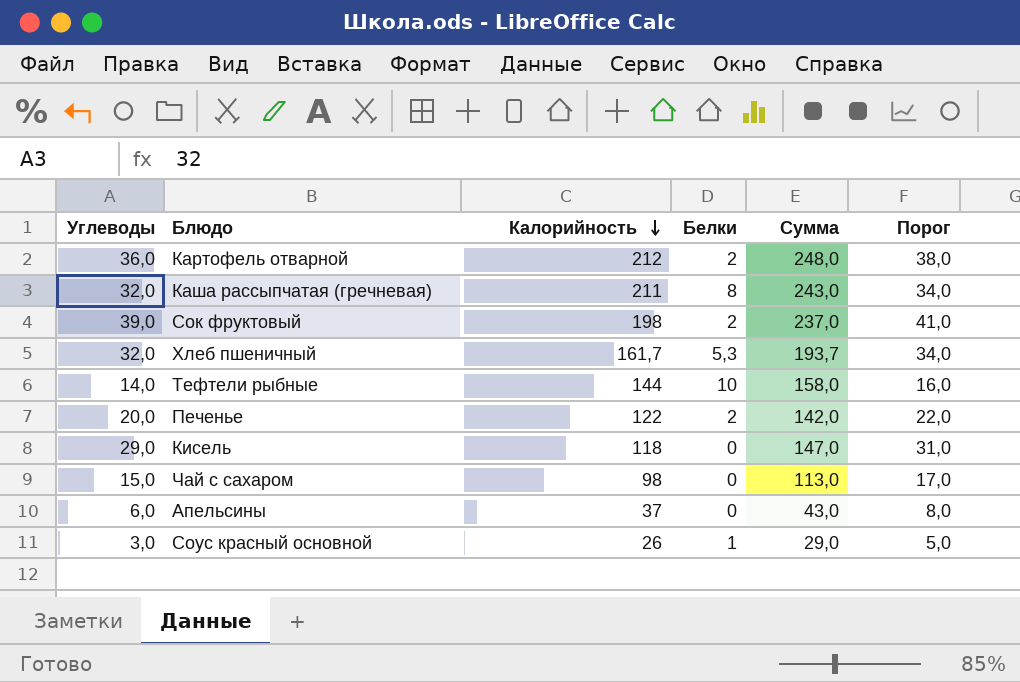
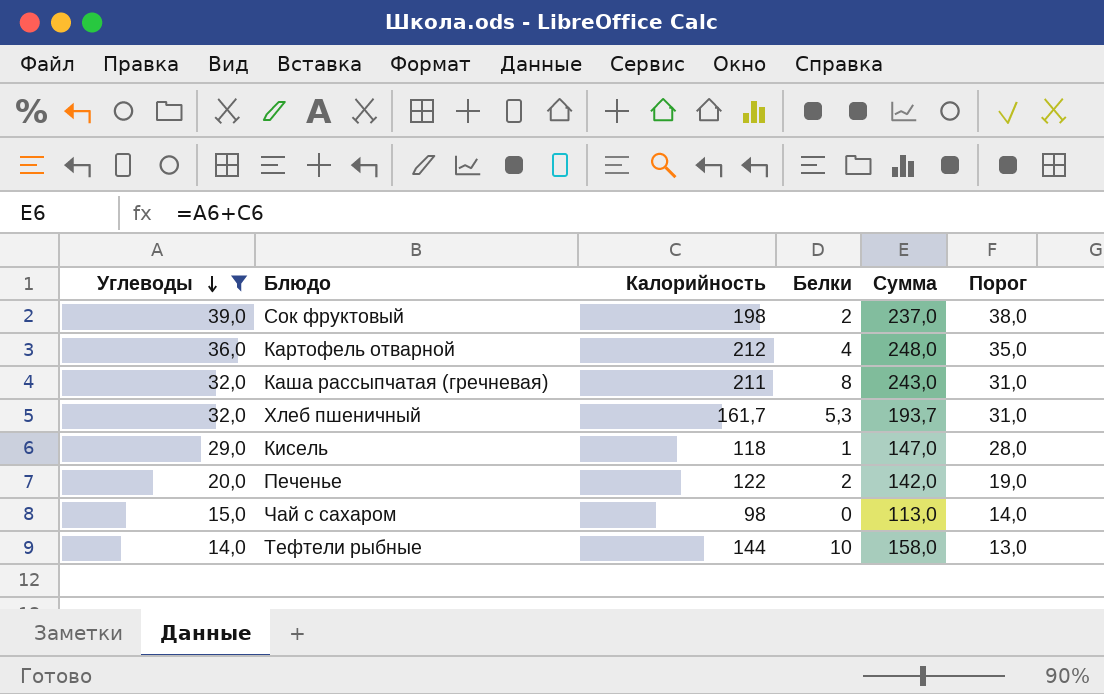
filter: none -> Углеводы >= 14,0
row order: Калорийность descending -> Углеводы descending
column Порог | formula: [Углеводы] + 2 -> [Углеводы] - 1
Картофель отварной | Белки: 2 -> 4
Кисель | Белки: 0 -> 1

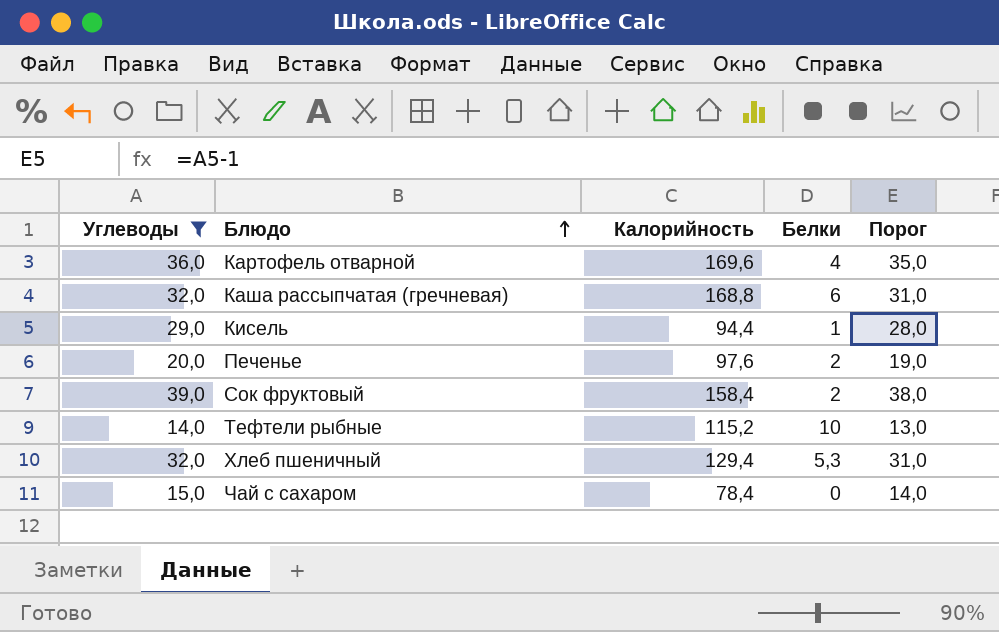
row order: Углеводы descending -> Блюдо ascending
column Сумма | formula: [Углеводы] + [Калорийность] -> none
Картофель отварной | Калорийность: 212 -> 169,6
Каша рассыпчатая (гречневая) | Калорийность: 211 -> 168,8
Каша рассыпчатая (гречневая) | Белки: 8 -> 6
Кисель | Калорийность: 118 -> 94,4
Печенье | Калорийность: 122 -> 97,6
Сок фруктовый | Калорийность: 198 -> 158,4
Тефтели рыбные | Калорийность: 144 -> 115,2
Хлеб пшеничный | Калорийность: 161,7 -> 129,4
Чай с сахаром | Калорийность: 98 -> 78,4

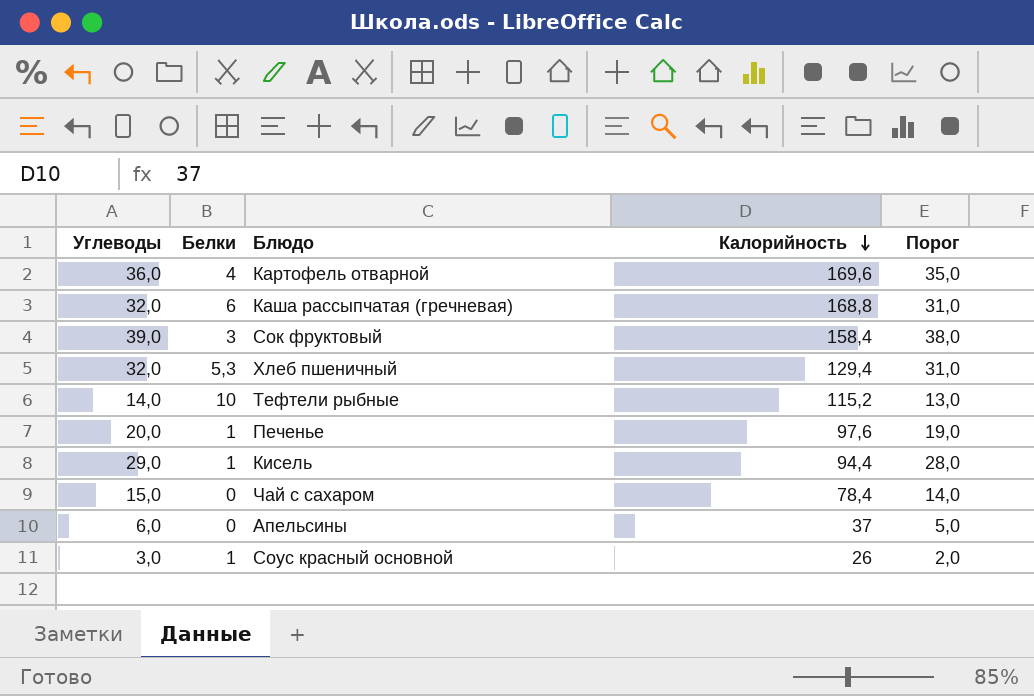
filter: Углеводы >= 14,0 -> none
row order: Блюдо ascending -> Калорийность descending
column Белки | position: 4 -> 2
Сок фруктовый | Белки: 2 -> 3
Печенье | Белки: 2 -> 1

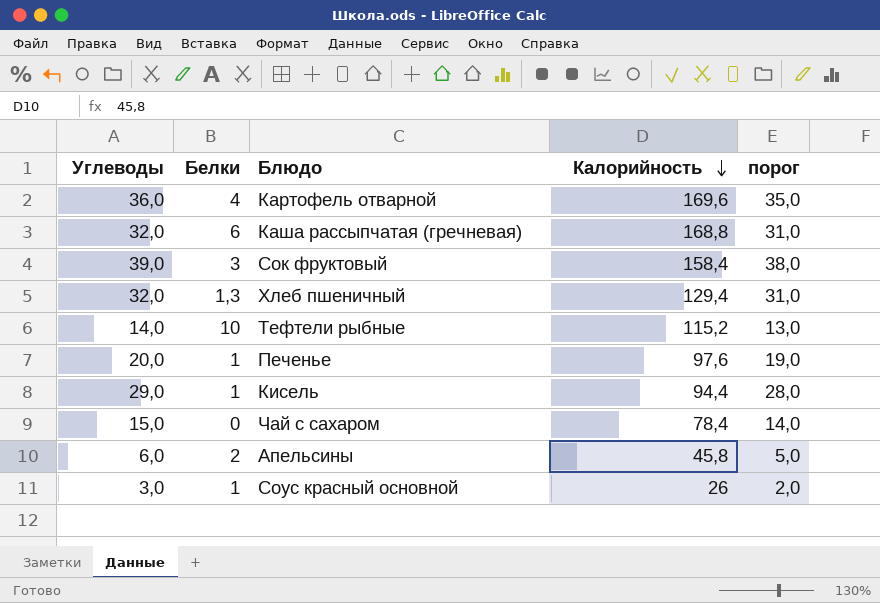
column name: Порог -> порог
Хлеб пшеничный | Белки: 5,3 -> 1,3
Апельсины | Белки: 0 -> 2
Апельсины | Калорийность: 37 -> 45,8

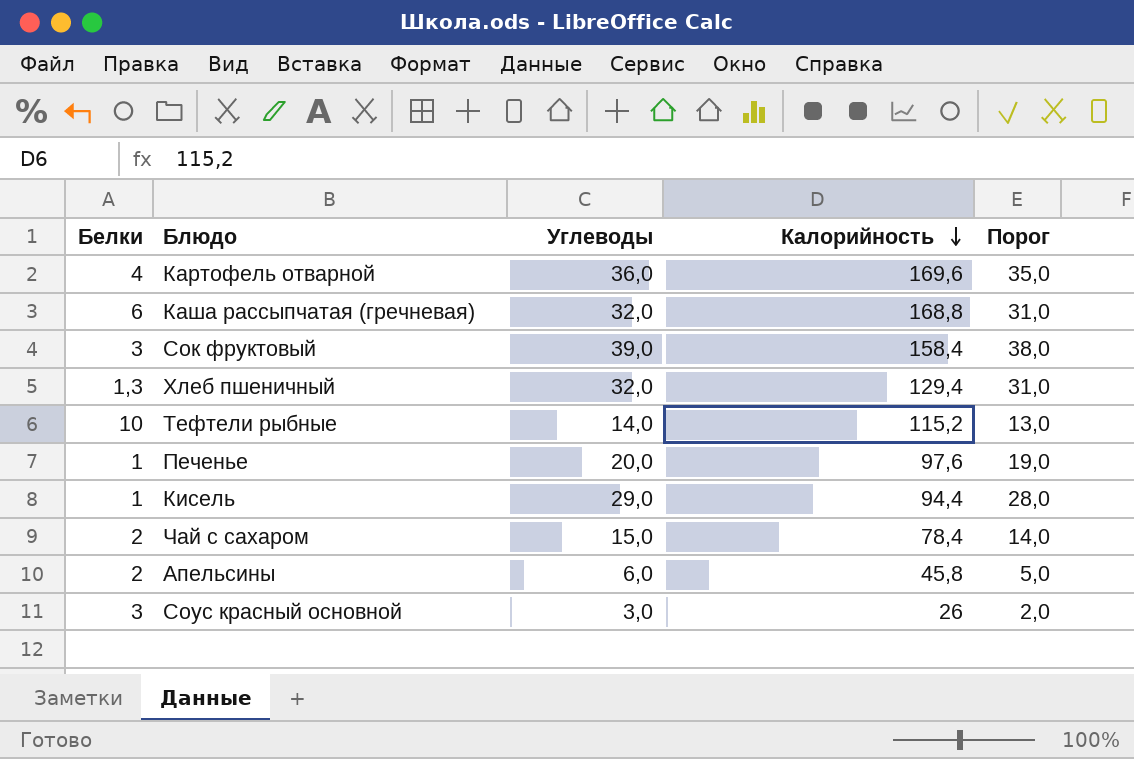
column Углеводы | position: 1 -> 3
column name: порог -> Порог
Чай с сахаром | Белки: 0 -> 2
Соус красный основной | Белки: 1 -> 3

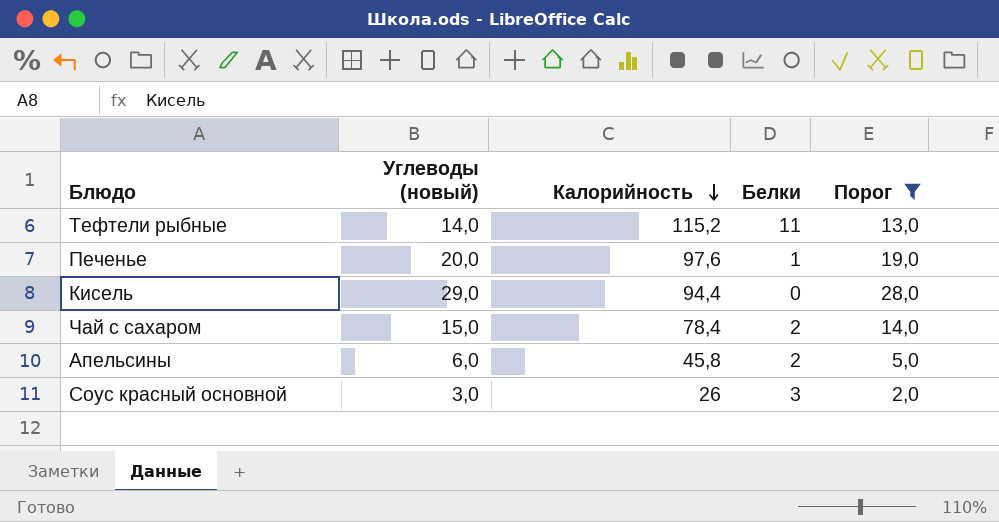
filter: none -> Порог <= 28,0
column name: Углеводы -> Углеводы (новый)
column Белки | position: 1 -> 4
Тефтели рыбные | Белки: 10 -> 11
Кисель | Белки: 1 -> 0

